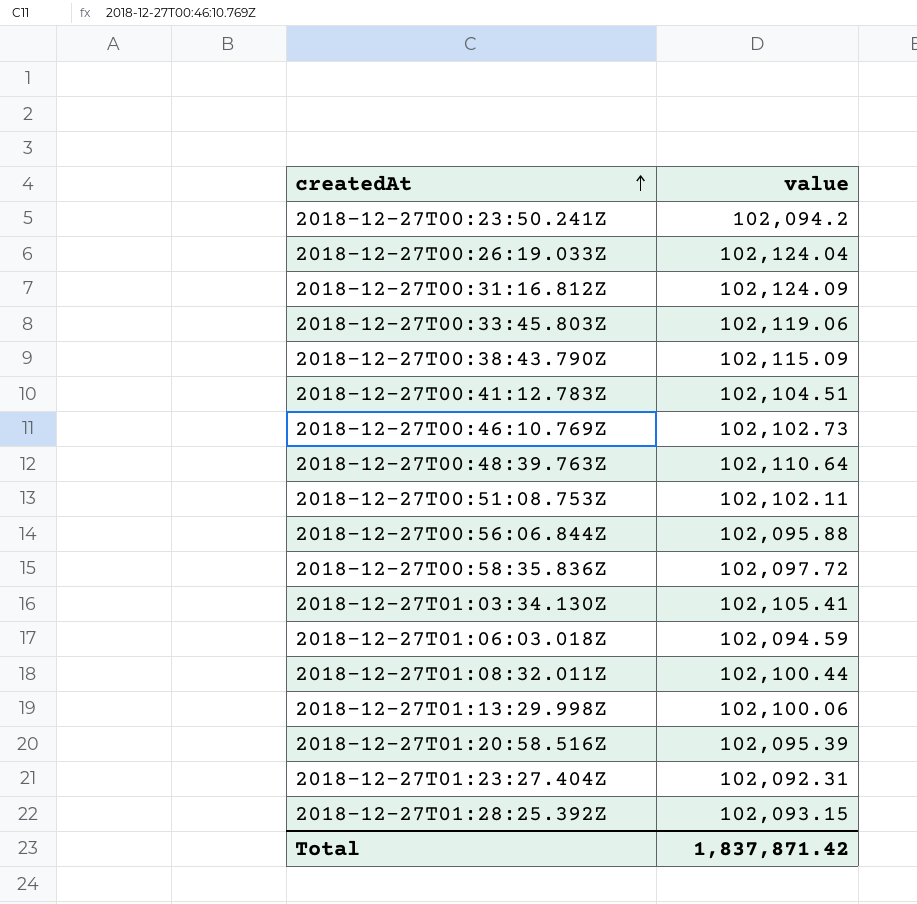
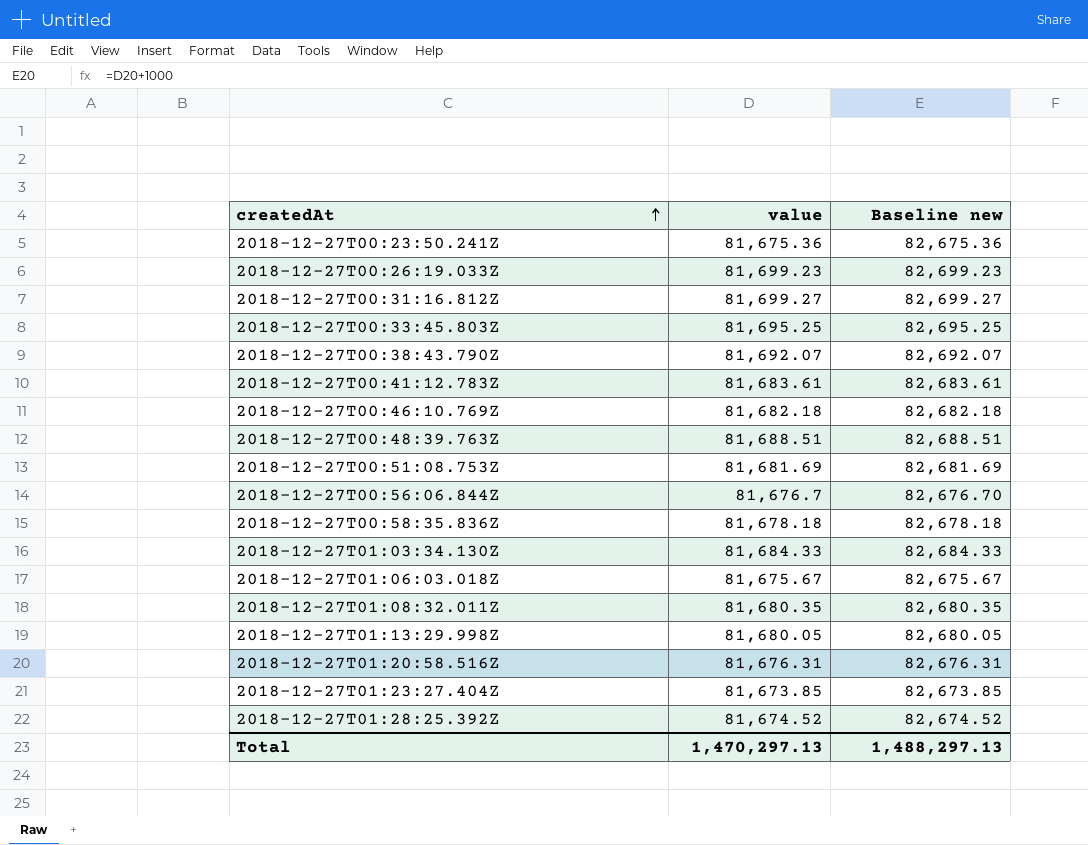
column Baseline new | formula: none -> [value] + 1000
2018-12-27T00:23:50.241Z | value: 102,094.2 -> 81,675.36
2018-12-27T00:26:19.033Z | value: 102,124.04 -> 81,699.23
2018-12-27T00:31:16.812Z | value: 102,124.09 -> 81,699.27
2018-12-27T00:33:45.803Z | value: 102,119.06 -> 81,695.25
2018-12-27T00:38:43.790Z | value: 102,115.09 -> 81,692.07
2018-12-27T00:41:12.783Z | value: 102,104.51 -> 81,683.61
2018-12-27T00:46:10.769Z | value: 102,102.73 -> 81,682.18
2018-12-27T00:48:39.763Z | value: 102,110.64 -> 81,688.51
2018-12-27T00:51:08.753Z | value: 102,102.11 -> 81,681.69
2018-12-27T00:56:06.844Z | value: 102,095.88 -> 81,676.7
2018-12-27T00:58:35.836Z | value: 102,097.72 -> 81,678.18
2018-12-27T01:03:34.130Z | value: 102,105.41 -> 81,684.33
2018-12-27T01:06:03.018Z | value: 102,094.59 -> 81,675.67
2018-12-27T01:08:32.011Z | value: 102,100.44 -> 81,680.35
2018-12-27T01:13:29.998Z | value: 102,100.06 -> 81,680.05
2018-12-27T01:20:58.516Z | value: 102,095.39 -> 81,676.31
2018-12-27T01:23:27.404Z | value: 102,092.31 -> 81,673.85
2018-12-27T01:28:25.392Z | value: 102,093.15 -> 81,674.52
Total | value: 1,837,871.42 -> 1,470,297.13

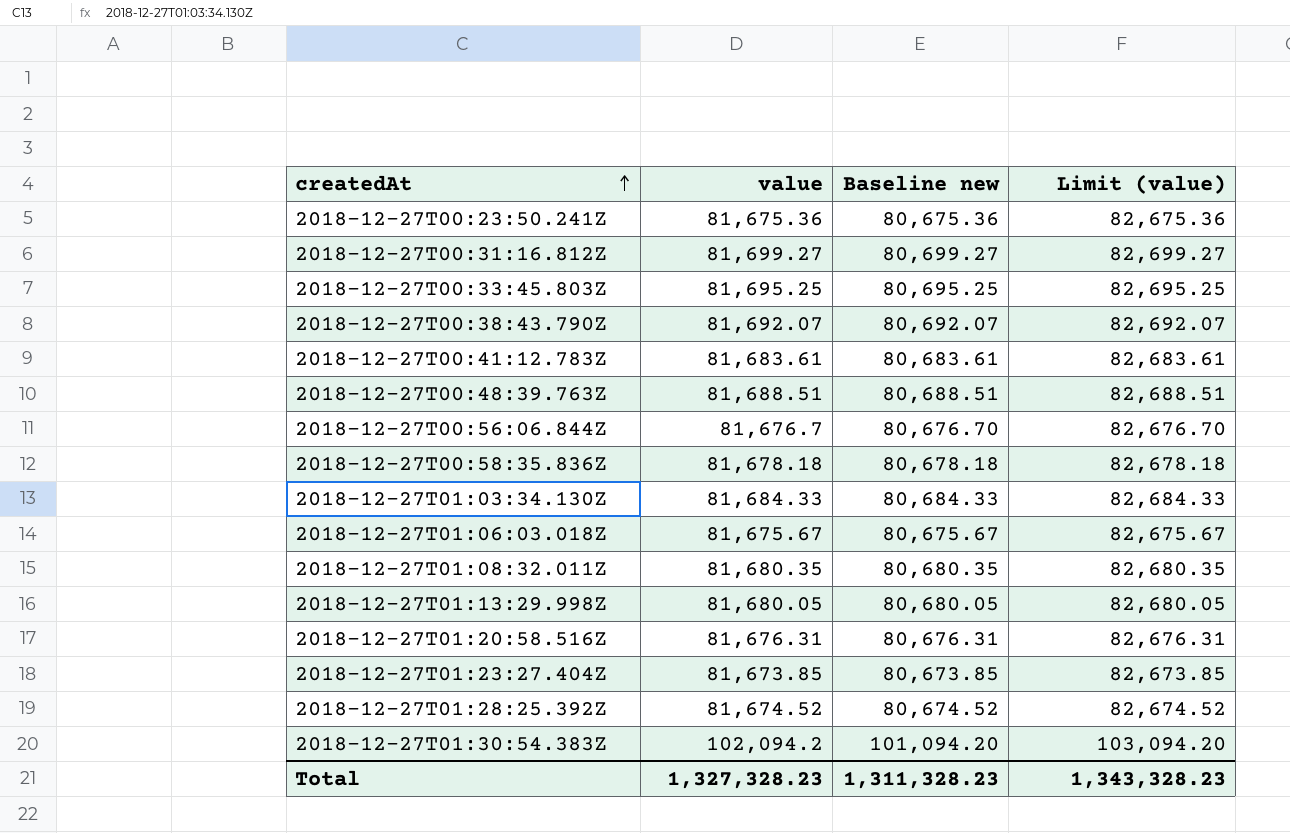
column Baseline new | formula: [value] + 1000 -> [value] - 1000
column Limit (value) | formula: none -> [value] + 1000
row 2018-12-27T00:26:19.033Z: 81,699.23 | 82,699.23 -> none
row 2018-12-27T00:46:10.769Z: 81,682.18 | 82,682.18 -> none
row 2018-12-27T00:51:08.753Z: 81,681.69 | 82,681.69 -> none
row 2018-12-27T01:30:54.383Z: none -> 102,094.2 | 101,094.20 | 103,094.20
Total | value: 1,470,297.13 -> 1,327,328.23
Total | Baseline new: 1,488,297.13 -> 1,311,328.23

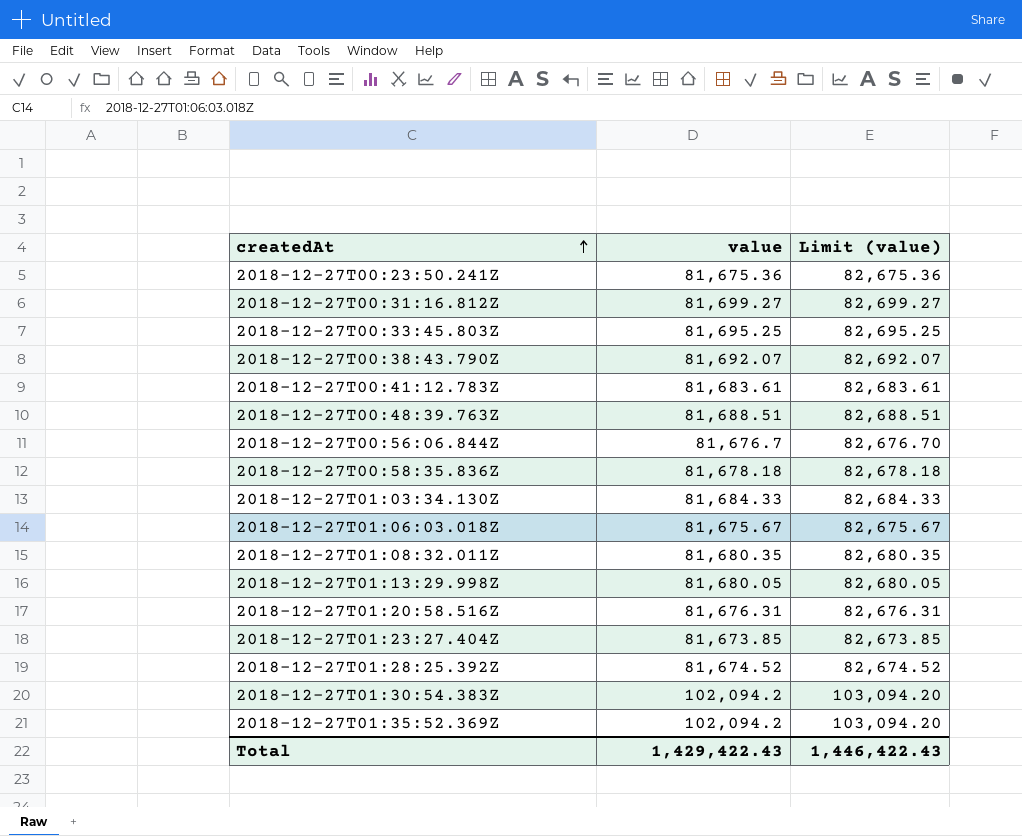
column Baseline new | formula: [value] - 1000 -> none
row 2018-12-27T01:35:52.369Z: none -> 102,094.2 | 103,094.20
Total | value: 1,327,328.23 -> 1,429,422.43
Total | Limit (value): 1,343,328.23 -> 1,446,422.43

